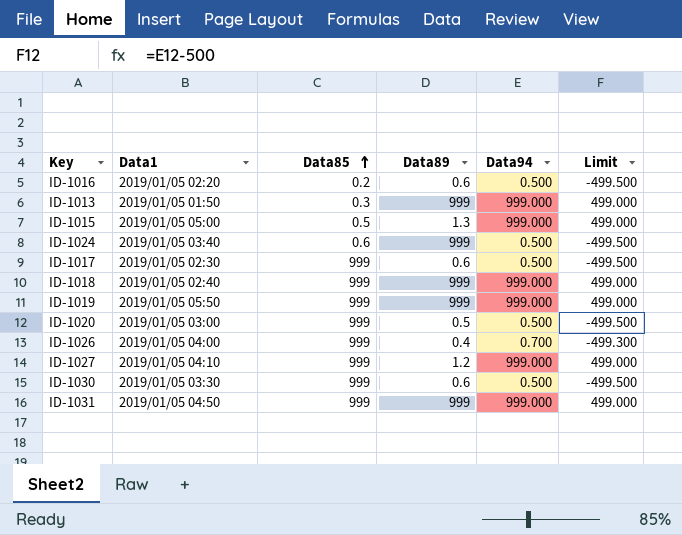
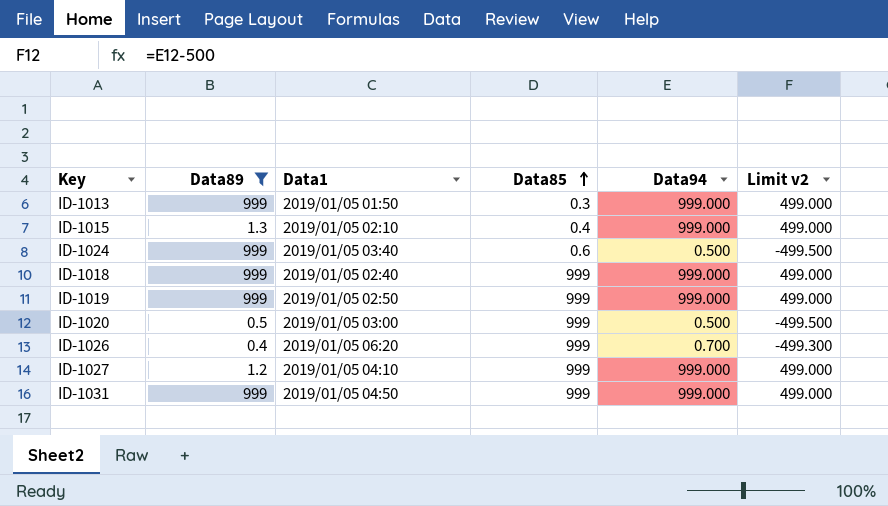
filter: none -> Data89 != 0.6
column Data89 | position: 4 -> 2
column name: Limit -> Limit v2
ID-1015 | Data1: 2019/01/05 05:00 -> 2019/01/05 02:10
ID-1015 | Data85: 0.5 -> 0.4
ID-1019 | Data1: 2019/01/05 05:50 -> 2019/01/05 02:50
ID-1026 | Data1: 2019/01/05 04:00 -> 2019/01/05 06:20

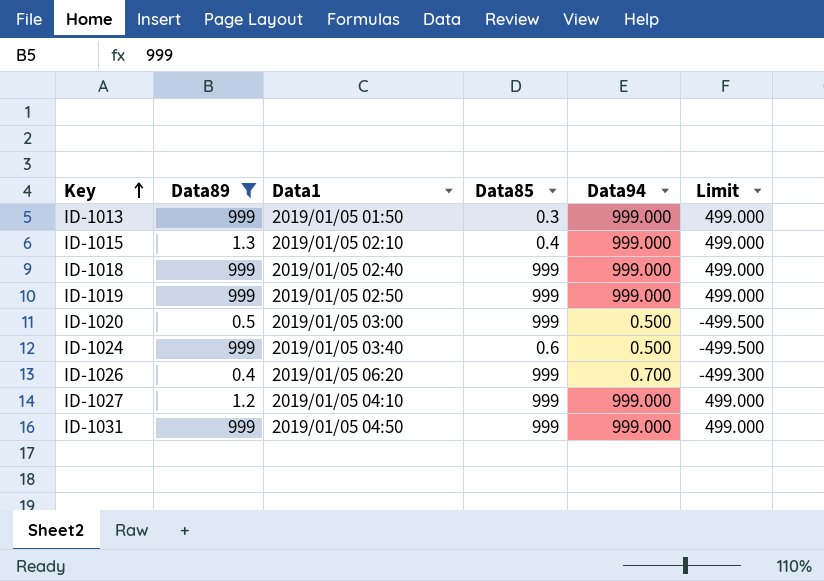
row order: Data85 ascending -> Key ascending
column name: Limit v2 -> Limit

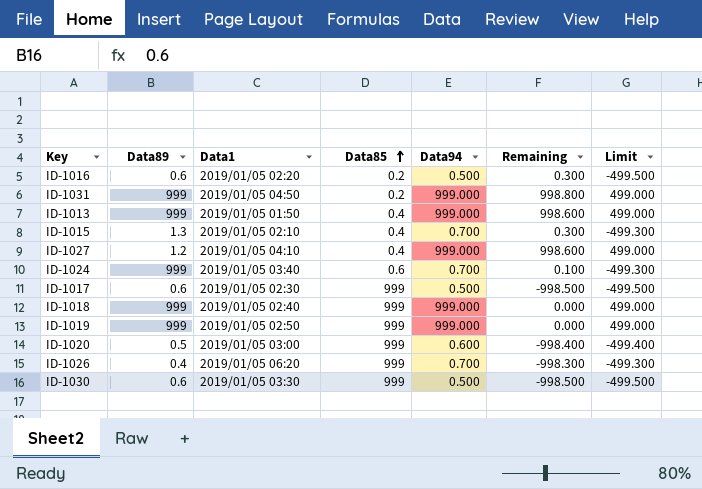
filter: Data89 != 0.6 -> none
row order: Key ascending -> Data85 ascending
column Remaining | formula: none -> [Data94] - [Data85]
ID-1031 | Data85: 999 -> 0.2
ID-1013 | Data85: 0.3 -> 0.4
ID-1015 | Data94: 999.000 -> 0.700
ID-1015 | Limit: 499.000 -> -499.300
ID-1027 | Data85: 999 -> 0.4
ID-1024 | Data94: 0.500 -> 0.700
ID-1024 | Limit: -499.500 -> -499.300
ID-1020 | Data94: 0.500 -> 0.600
ID-1020 | Limit: -499.500 -> -499.400

